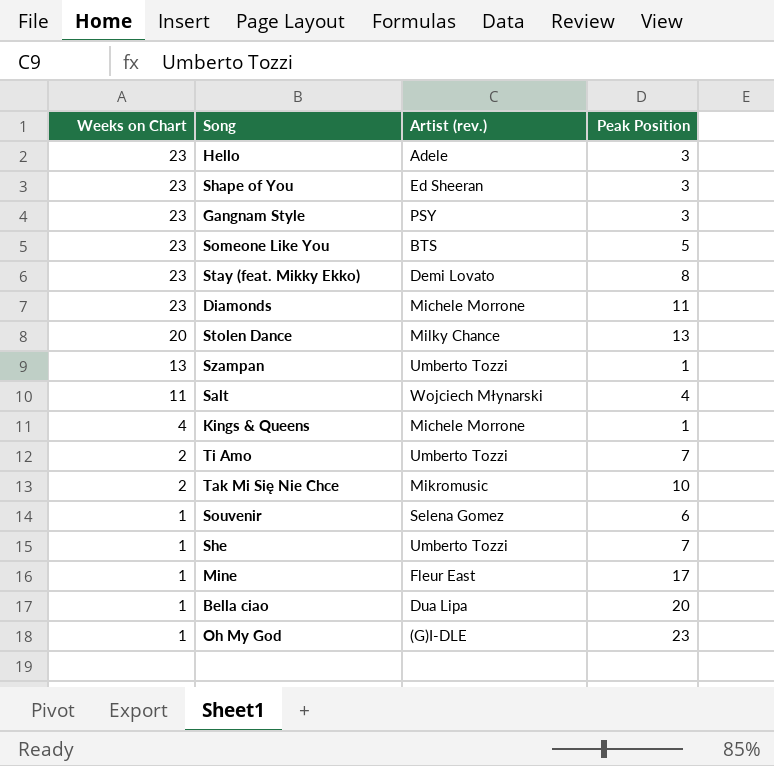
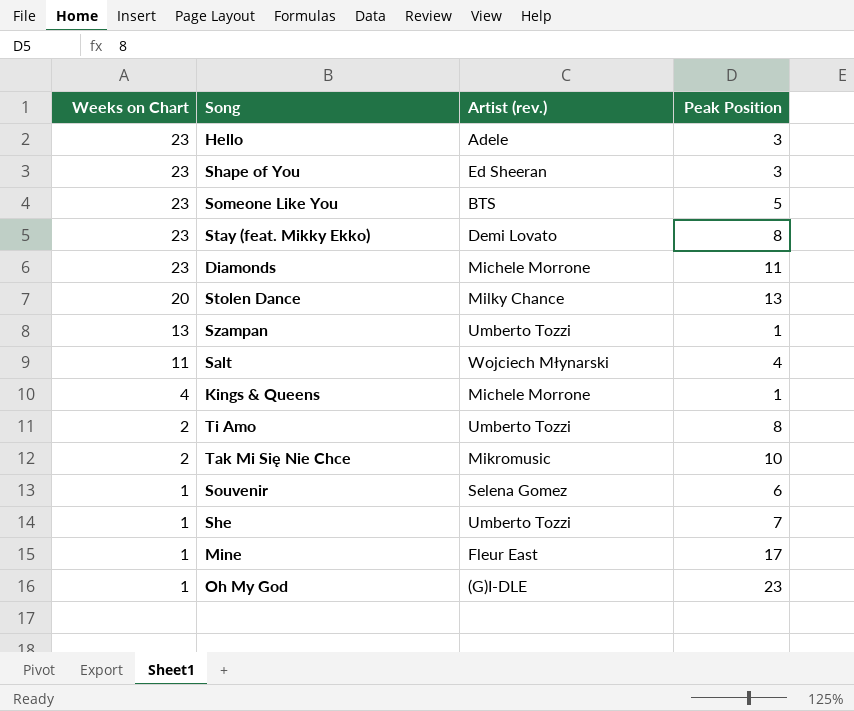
row Gangnam Style: 23 | PSY | 3 -> none
row Bella ciao: 1 | Dua Lipa | 20 -> none
Ti Amo | Peak Position: 7 -> 8

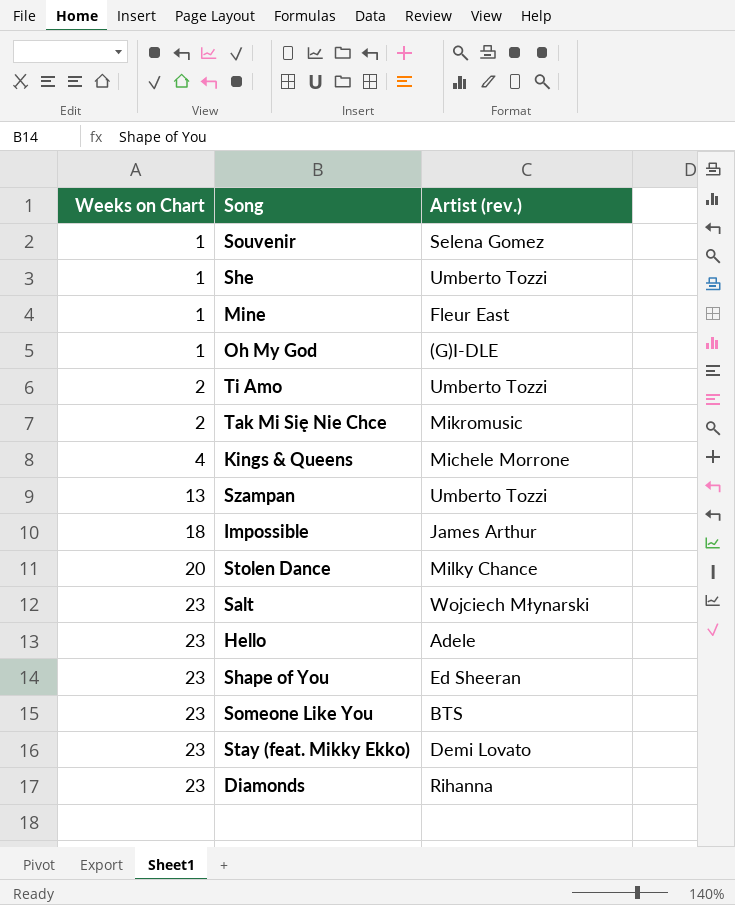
row order: Weeks on Chart descending -> Weeks on Chart ascending
column Peak Position | position: 4 -> none
row Impossible: none -> 18 | James Arthur
Salt | Weeks on Chart: 11 -> 23
Diamonds | Artist (rev.): Michele Morrone -> Rihanna

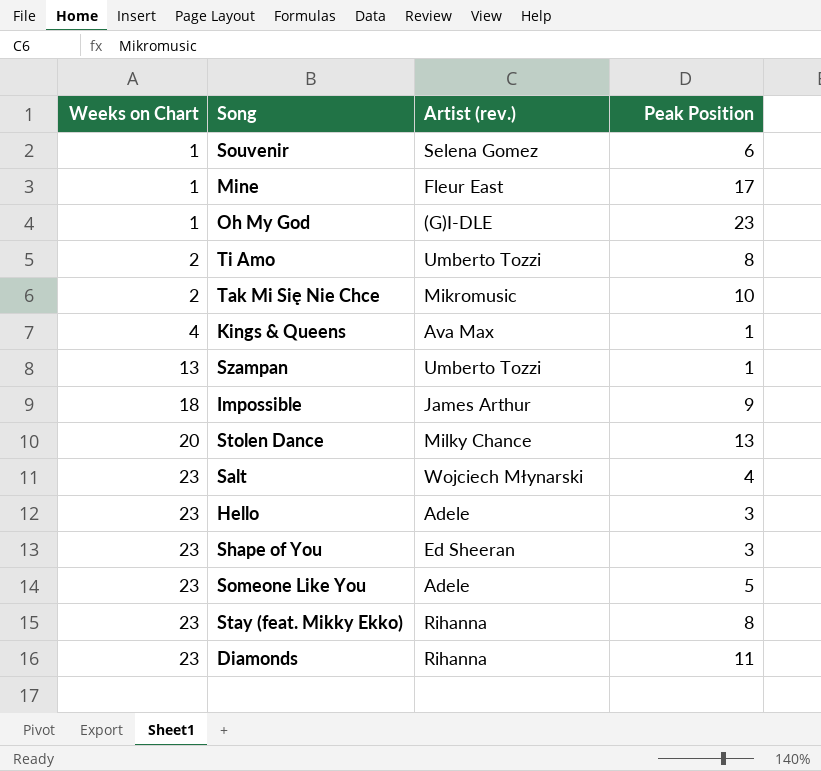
column Peak Position | position: none -> 4
row She: 1 | Umberto Tozzi -> none
Kings & Queens | Artist (rev.): Michele Morrone -> Ava Max
Someone Like You | Artist (rev.): BTS -> Adele
Stay (feat. Mikky Ekko) | Artist (rev.): Demi Lovato -> Rihanna

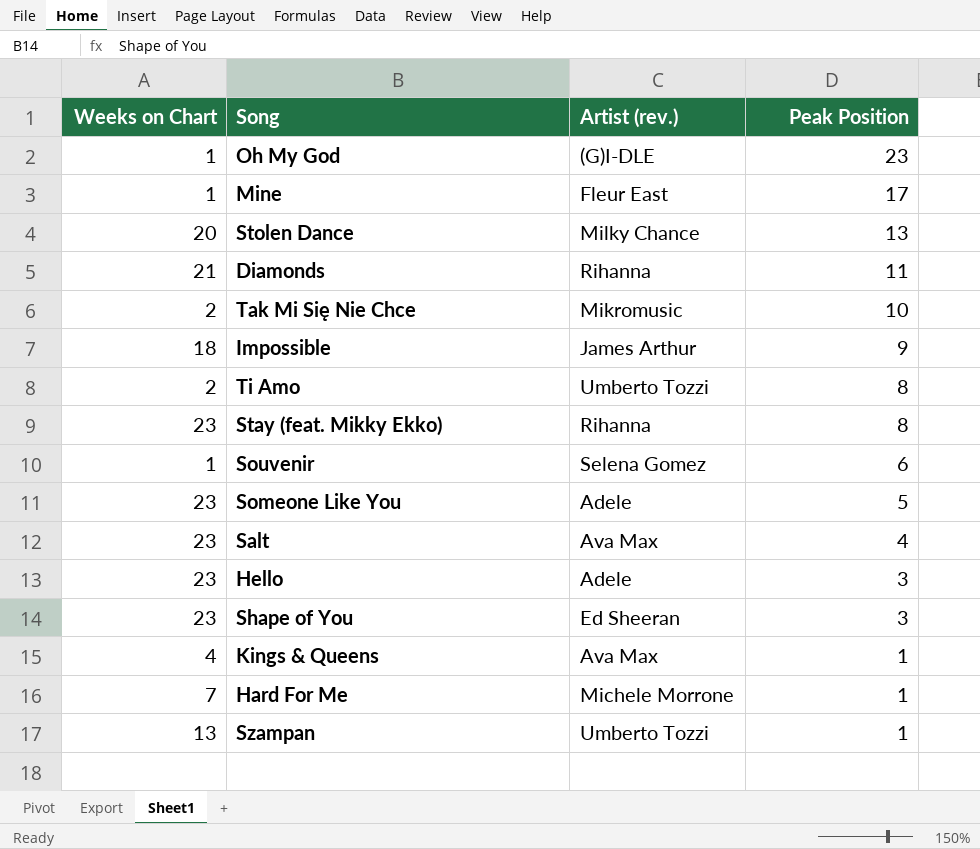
row order: Weeks on Chart ascending -> Peak Position descending
Diamonds | Weeks on Chart: 23 -> 21
Salt | Artist (rev.): Wojciech Młynarski -> Ava Max
row Hard For Me: none -> 7 | Michele Morrone | 1

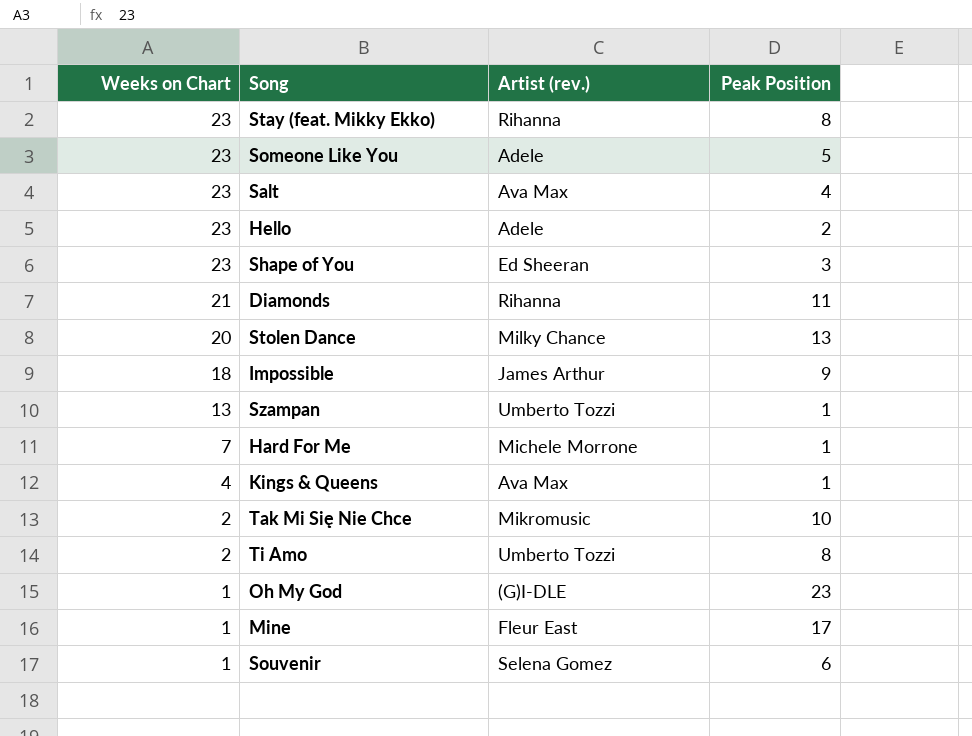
row order: Peak Position descending -> Weeks on Chart descending
Hello | Peak Position: 3 -> 2

